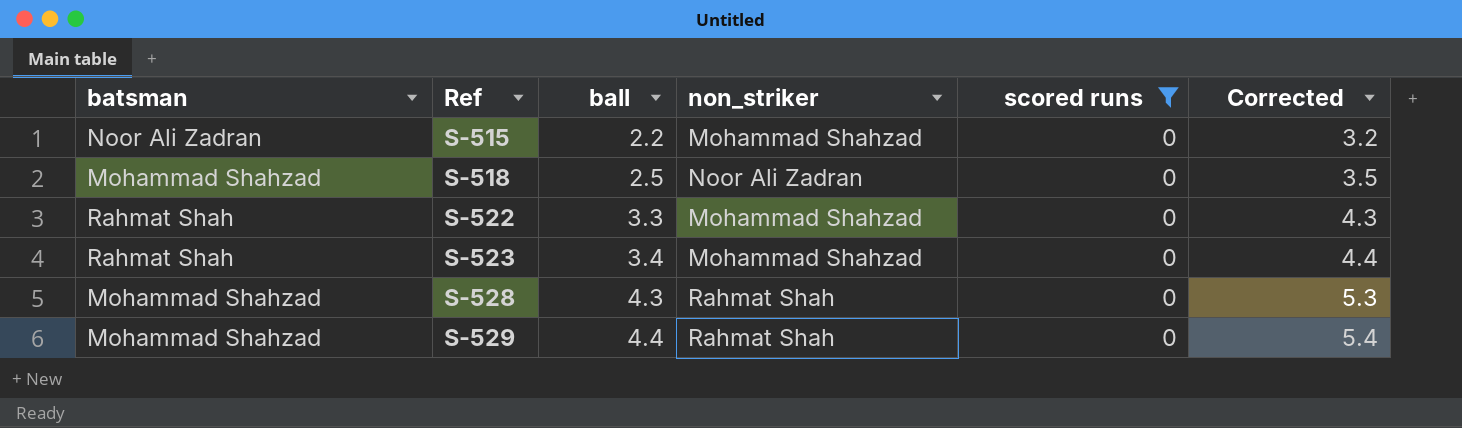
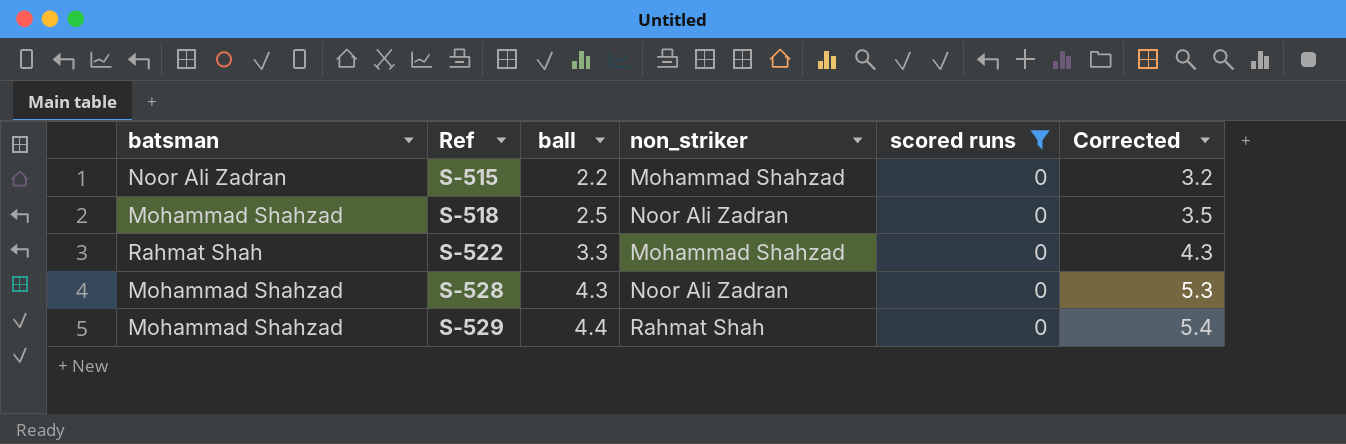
row S-523: Rahmat Shah | 3.4 | Mohammad Shahzad | 0 | 4.4 -> none
S-528 | non_striker: Rahmat Shah -> Noor Ali Zadran

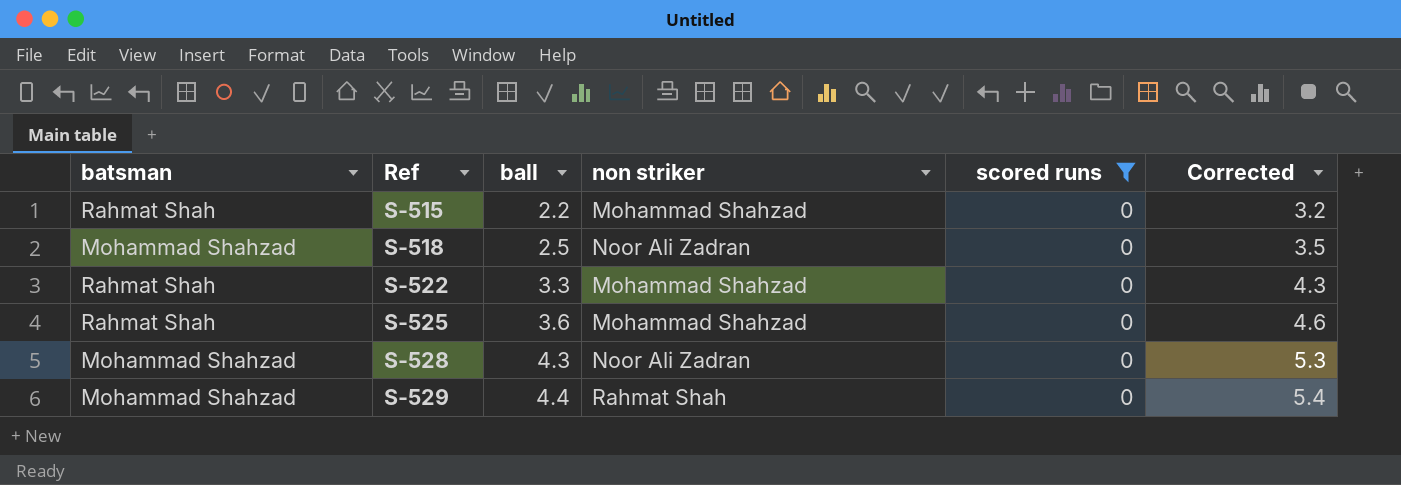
column name: non_striker -> non striker
S-515 | batsman: Noor Ali Zadran -> Rahmat Shah
row S-525: none -> Rahmat Shah | 3.6 | Mohammad Shahzad | 0 | 4.6

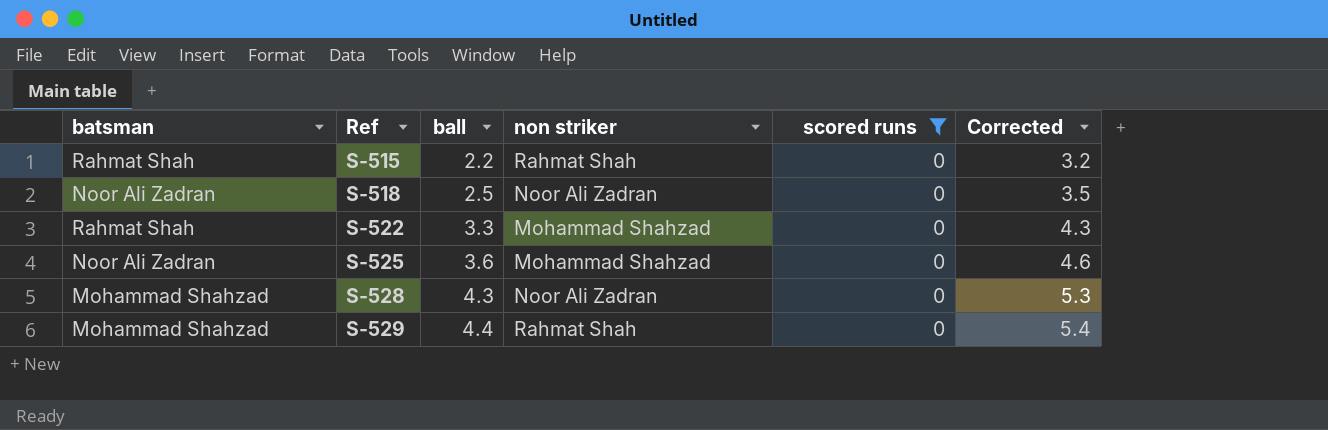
S-515 | non striker: Mohammad Shahzad -> Rahmat Shah
S-518 | batsman: Mohammad Shahzad -> Noor Ali Zadran
S-525 | batsman: Rahmat Shah -> Noor Ali Zadran

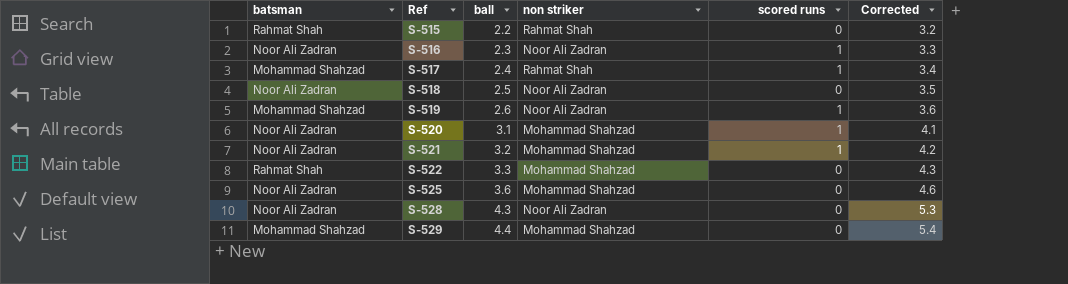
filter: scored runs = 0 -> none
S-528 | batsman: Mohammad Shahzad -> Noor Ali Zadran
S-529 | non striker: Rahmat Shah -> Mohammad Shahzad

